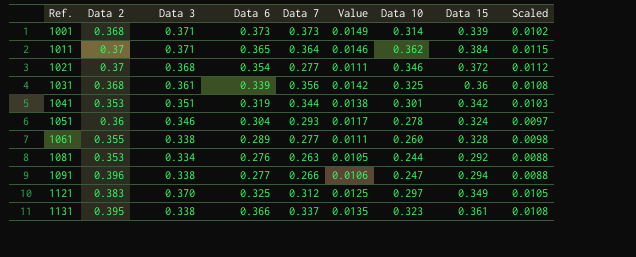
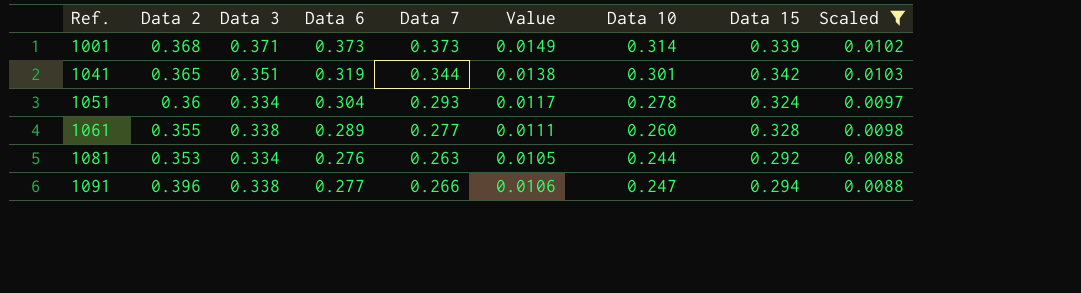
filter: none -> Scaled <= 0.0103
1041 | Data 2: 0.353 -> 0.365
1051 | Data 3: 0.346 -> 0.334

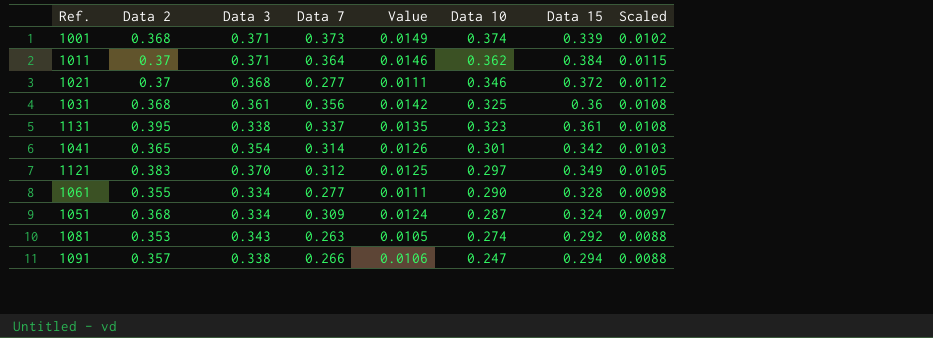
filter: Scaled <= 0.0103 -> none
row order: Ref. ascending -> Data 10 descending
column Data 6 | position: 4 -> none
1001 | Data 10: 0.314 -> 0.374
1041 | Data 3: 0.351 -> 0.354
1041 | Data 7: 0.344 -> 0.314
1041 | Value: 0.0138 -> 0.0126
1061 | Data 3: 0.338 -> 0.334
1061 | Data 10: 0.260 -> 0.290
1051 | Data 2: 0.36 -> 0.368
1051 | Data 7: 0.293 -> 0.309
1051 | Value: 0.0117 -> 0.0124
1051 | Data 10: 0.278 -> 0.287
1081 | Data 3: 0.334 -> 0.343
1081 | Data 10: 0.244 -> 0.274
1091 | Data 2: 0.396 -> 0.357

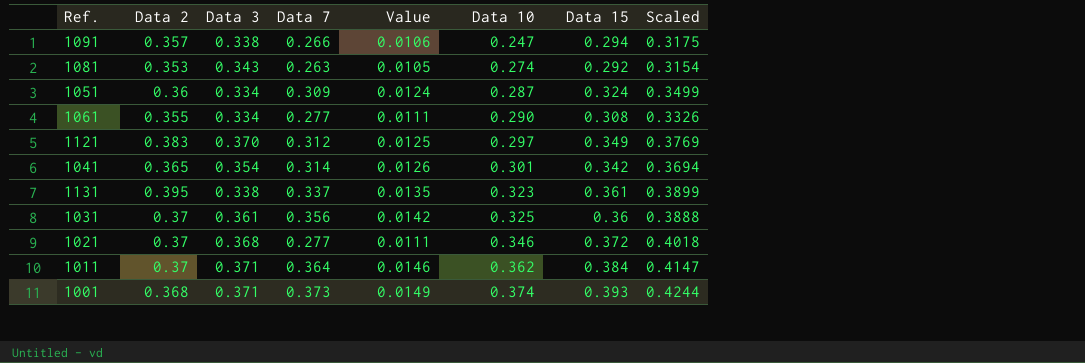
row order: Data 10 descending -> Data 10 ascending
column Scaled | formula: [Data 15] * 0.03 -> [Data 15] * 1.08
1051 | Data 2: 0.368 -> 0.36
1061 | Data 15: 0.328 -> 0.308
1031 | Data 2: 0.368 -> 0.37
1001 | Data 15: 0.339 -> 0.393

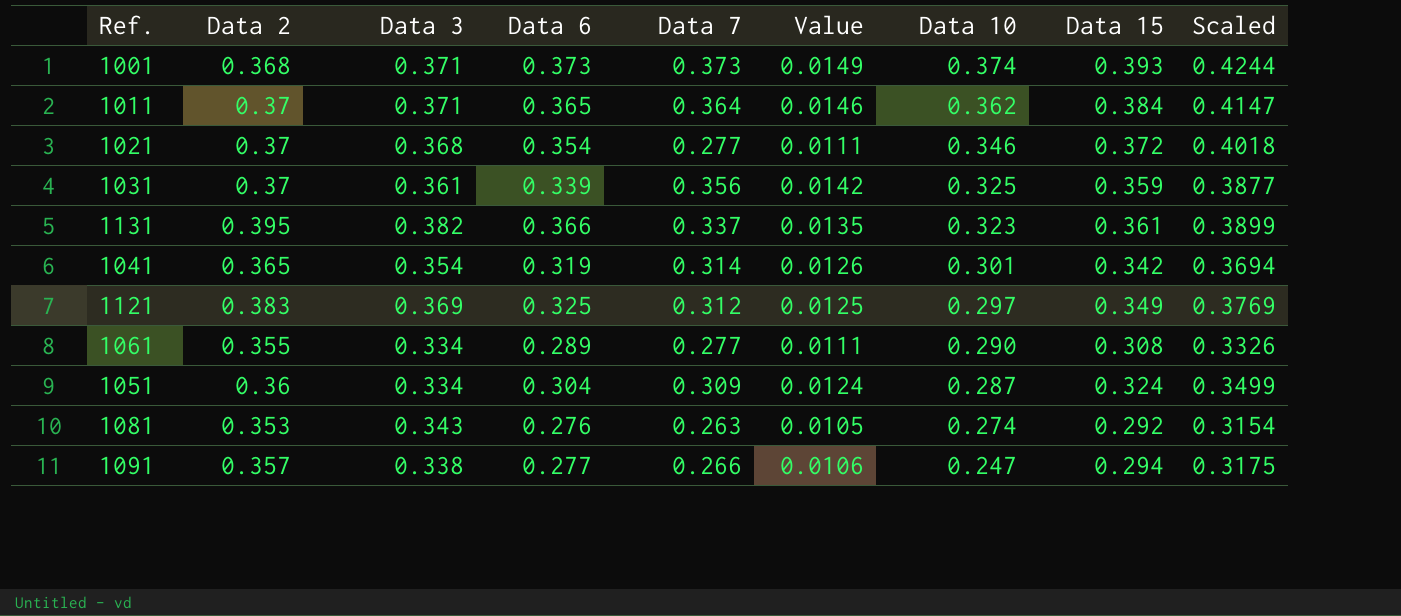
row order: Data 10 ascending -> Data 10 descending
column Data 6 | position: none -> 4
1031 | Data 15: 0.36 -> 0.359
1031 | Scaled: 0.3888 -> 0.3877
1131 | Data 3: 0.338 -> 0.382
1121 | Data 3: 0.370 -> 0.369

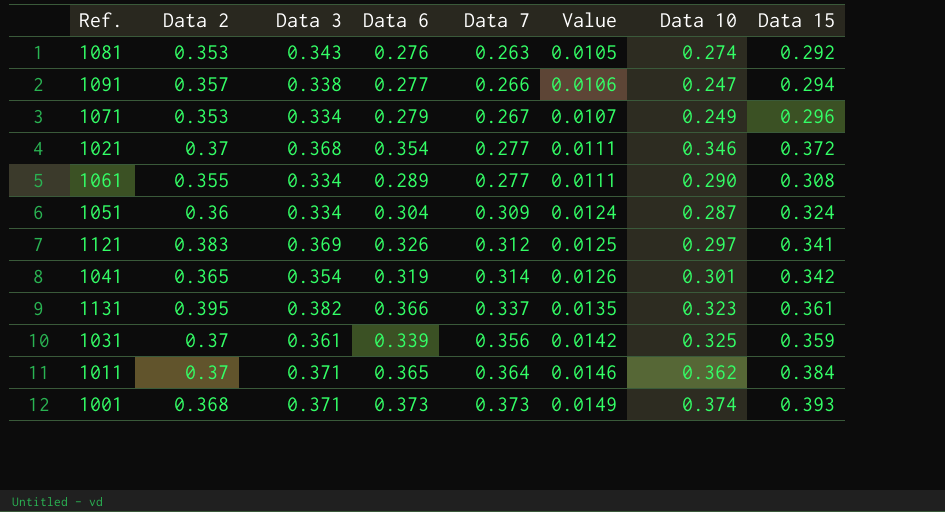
row order: Data 10 descending -> Data 7 ascending
column Scaled | formula: [Data 15] * 1.08 -> none
row 1071: none -> 0.353 | 0.334 | 0.279 | 0.267 | 0.0107 | 0.249 | 0.296
1121 | Data 6: 0.325 -> 0.326
1121 | Data 15: 0.349 -> 0.341

